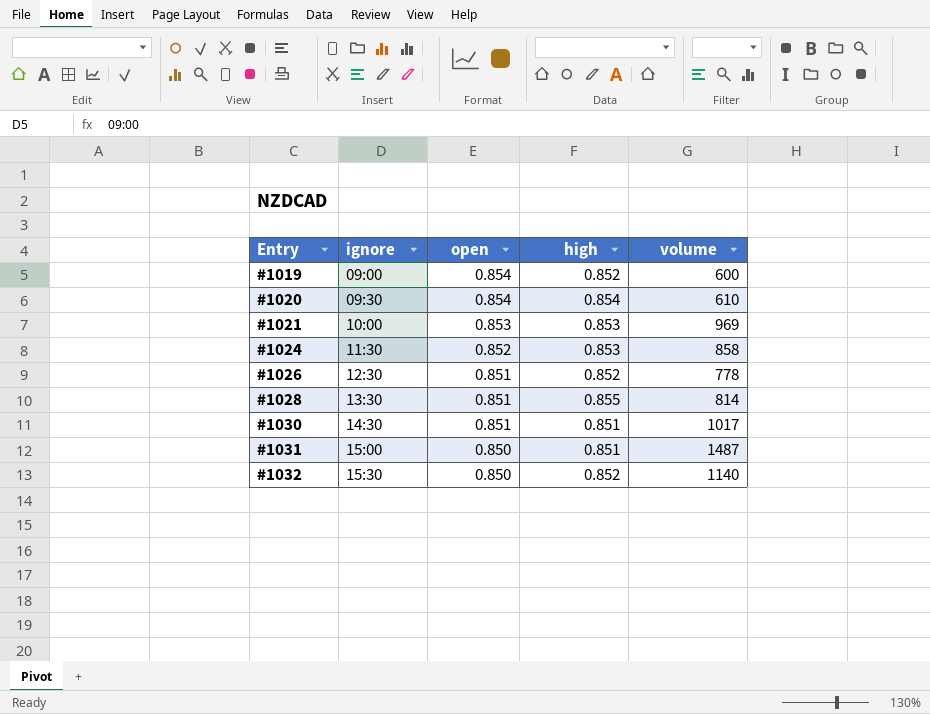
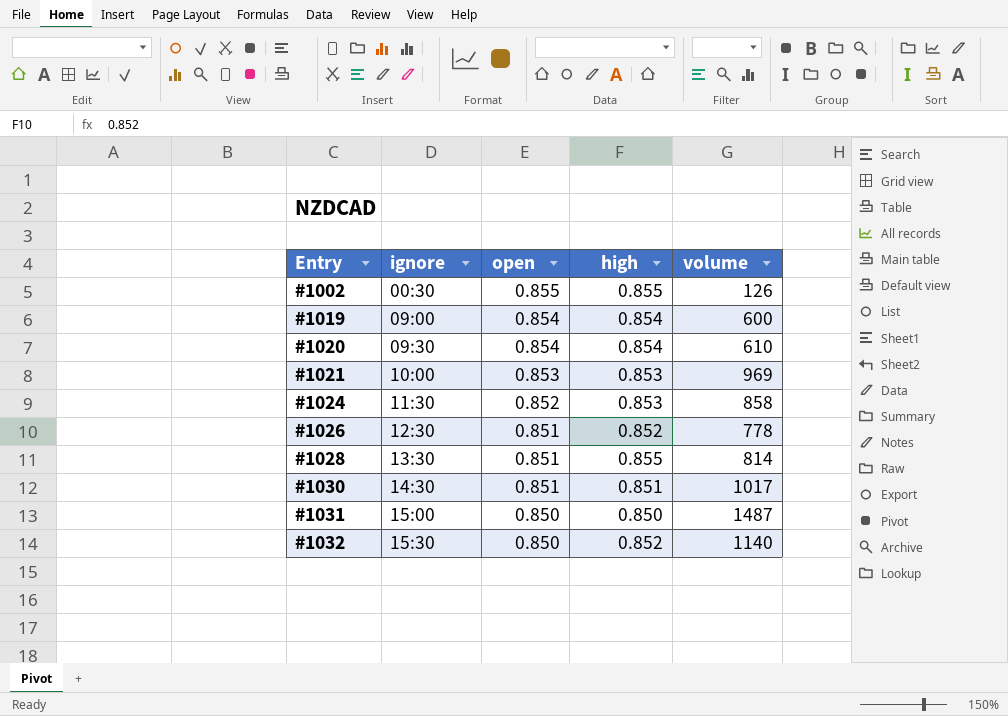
row #1002: none -> 00:30 | 0.855 | 0.855 | 126
#1019 | high: 0.852 -> 0.854
#1031 | high: 0.851 -> 0.850

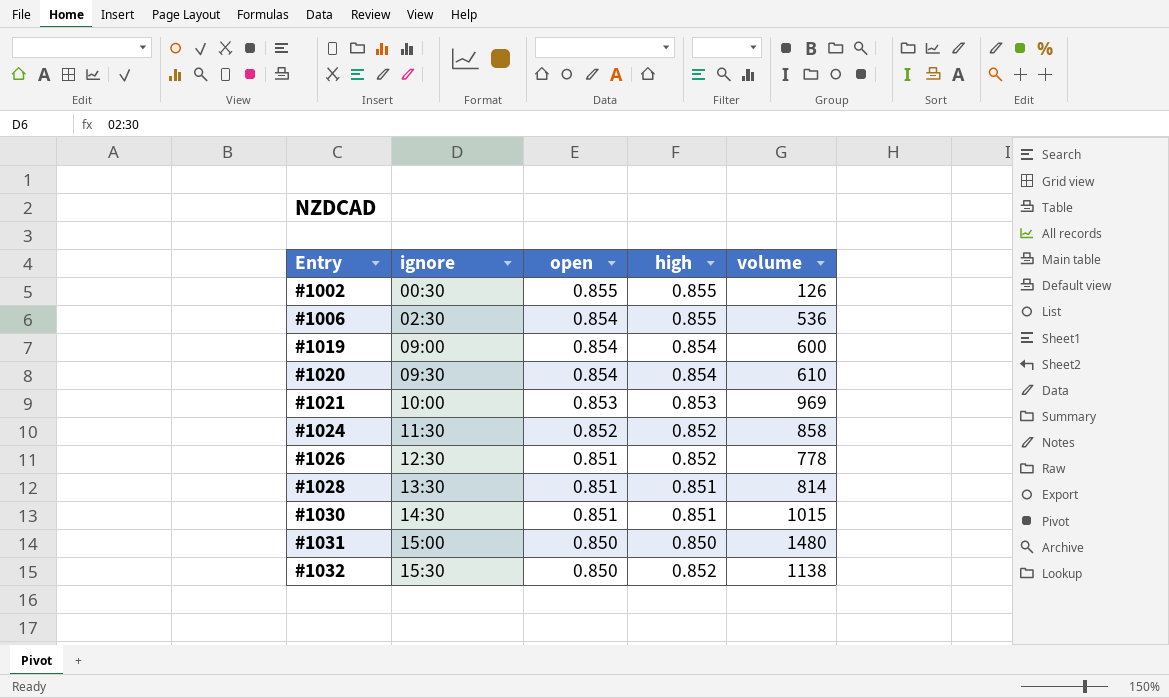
row #1006: none -> 02:30 | 0.854 | 0.855 | 536
#1024 | high: 0.853 -> 0.852
#1028 | high: 0.855 -> 0.851
#1030 | volume: 1017 -> 1015
#1031 | volume: 1487 -> 1480
#1032 | volume: 1140 -> 1138

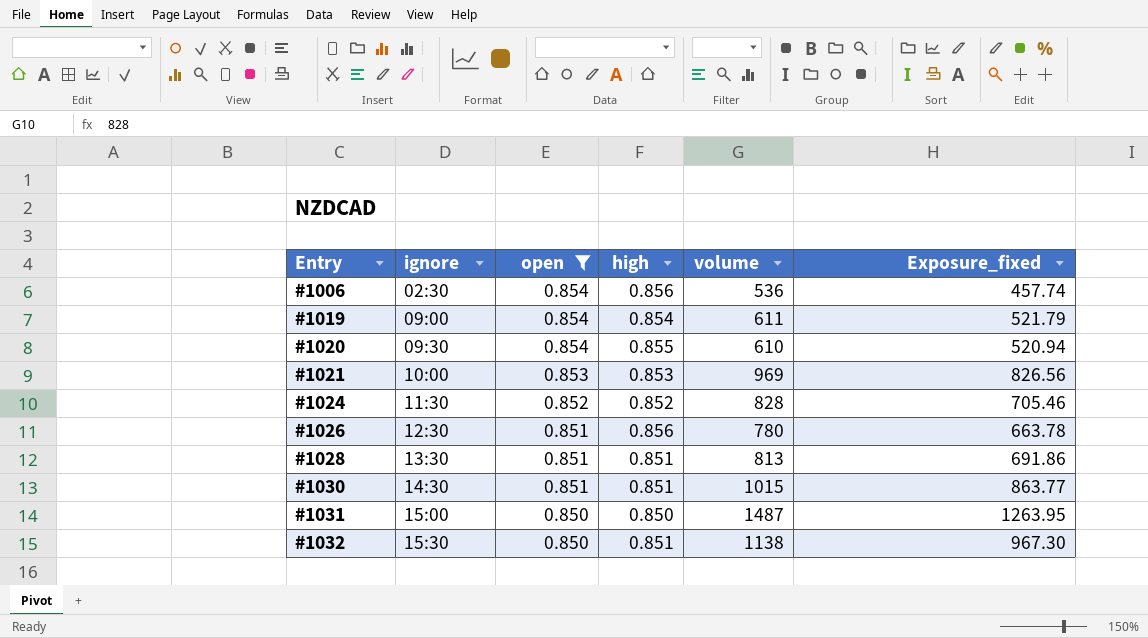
filter: none -> open != 0.855
column Exposure_fixed | formula: none -> [open] * [volume]
#1006 | high: 0.855 -> 0.856
#1019 | volume: 600 -> 611
#1020 | high: 0.854 -> 0.855
#1024 | volume: 858 -> 828
#1026 | high: 0.852 -> 0.856
#1026 | volume: 778 -> 780
#1028 | volume: 814 -> 813
#1031 | volume: 1480 -> 1487
#1032 | high: 0.852 -> 0.851

